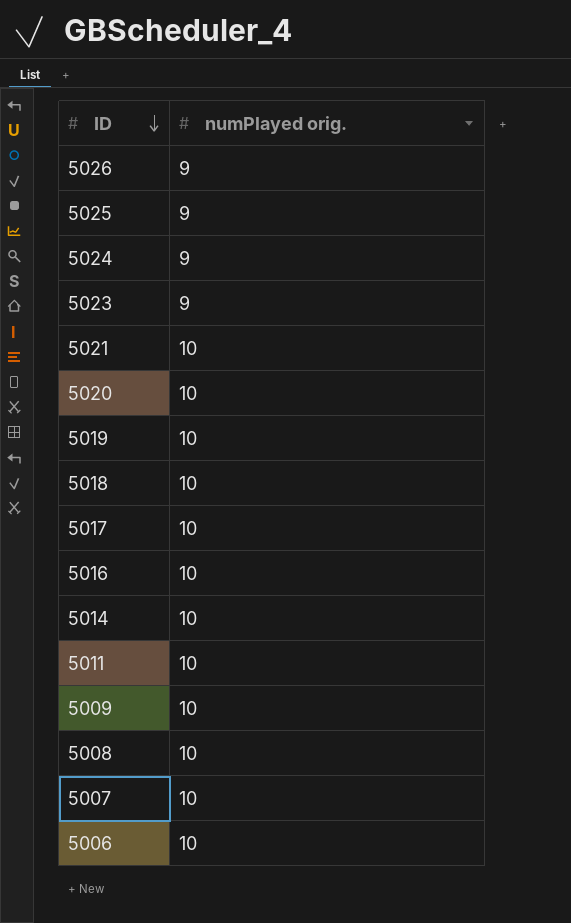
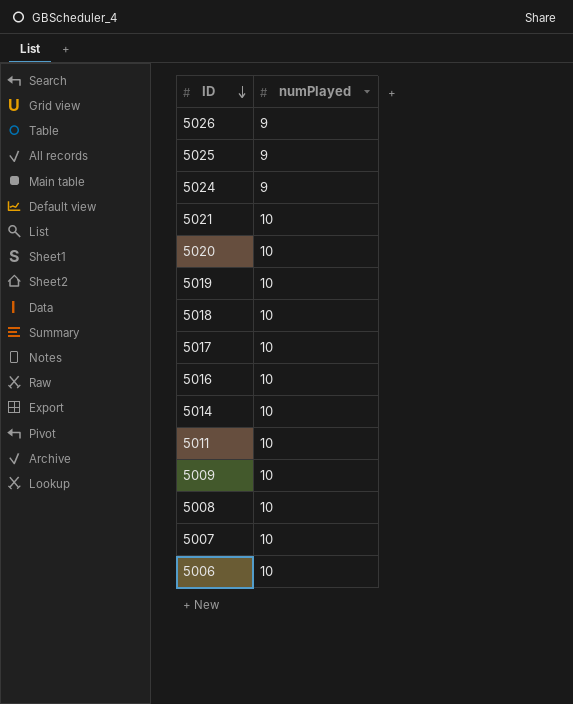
column name: numPlayed orig. -> numPlayed
row 5023: 9 -> none

